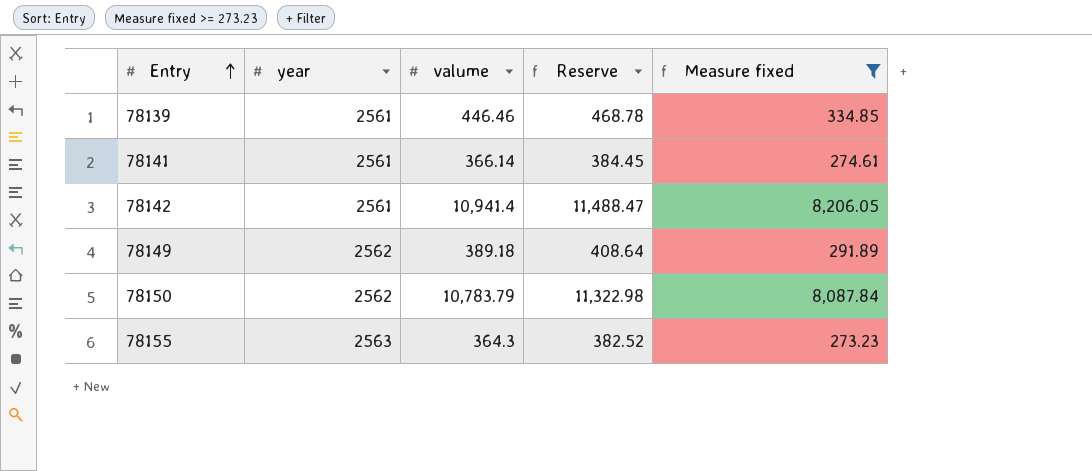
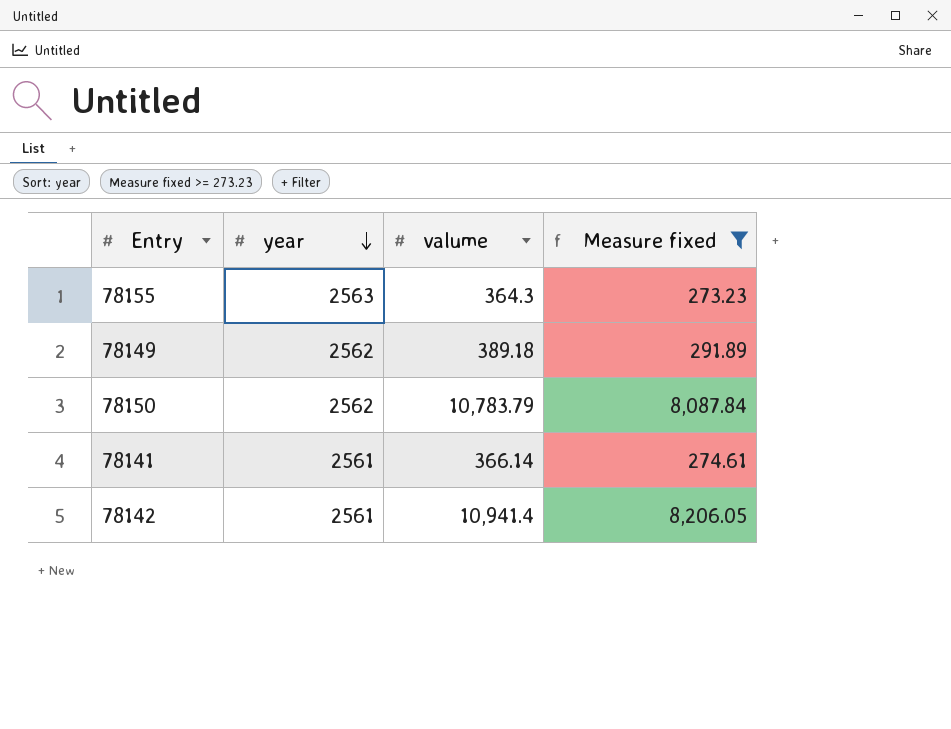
row order: Entry ascending -> year descending
column Reserve | formula: [valume] * 1.05 -> none
row 78139: 2561 | 446.46 | 468.78 | 334.85 -> none

